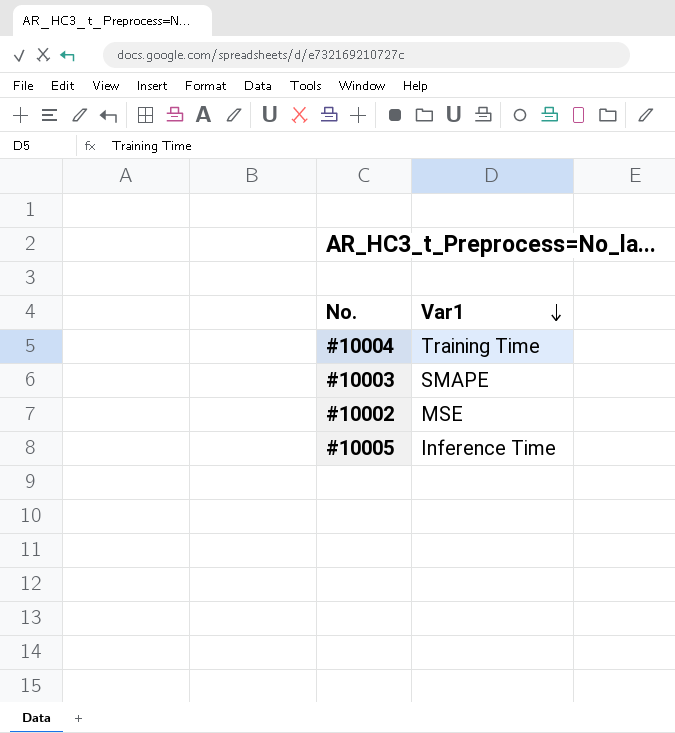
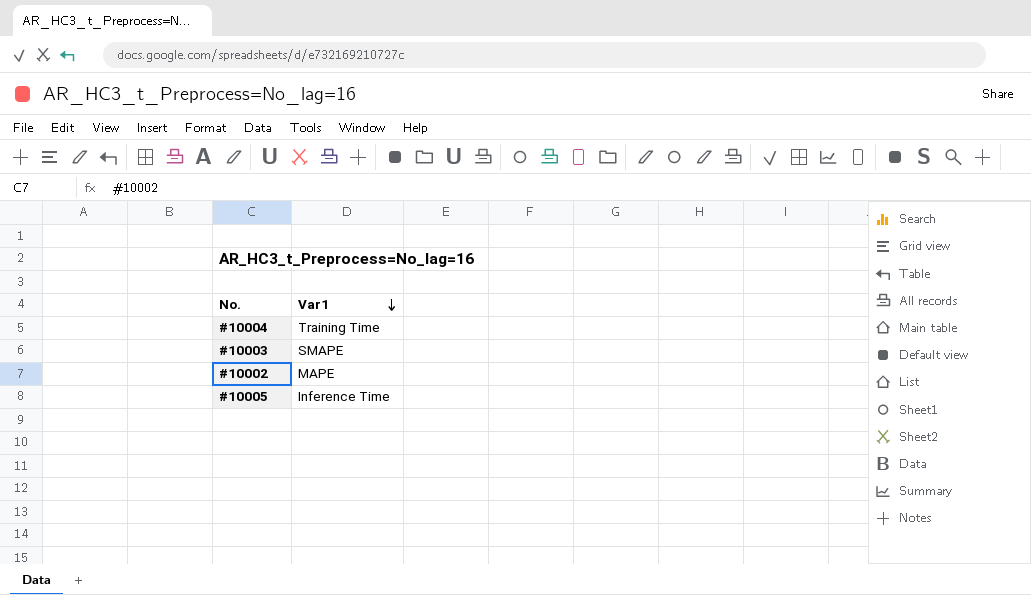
#10002 | Var1: MSE -> MAPE

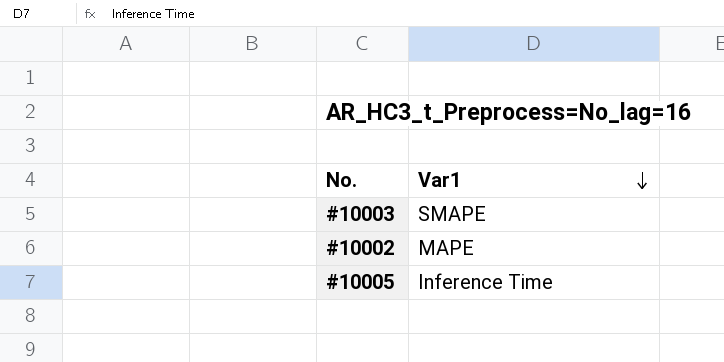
row #10004: Training Time -> none

